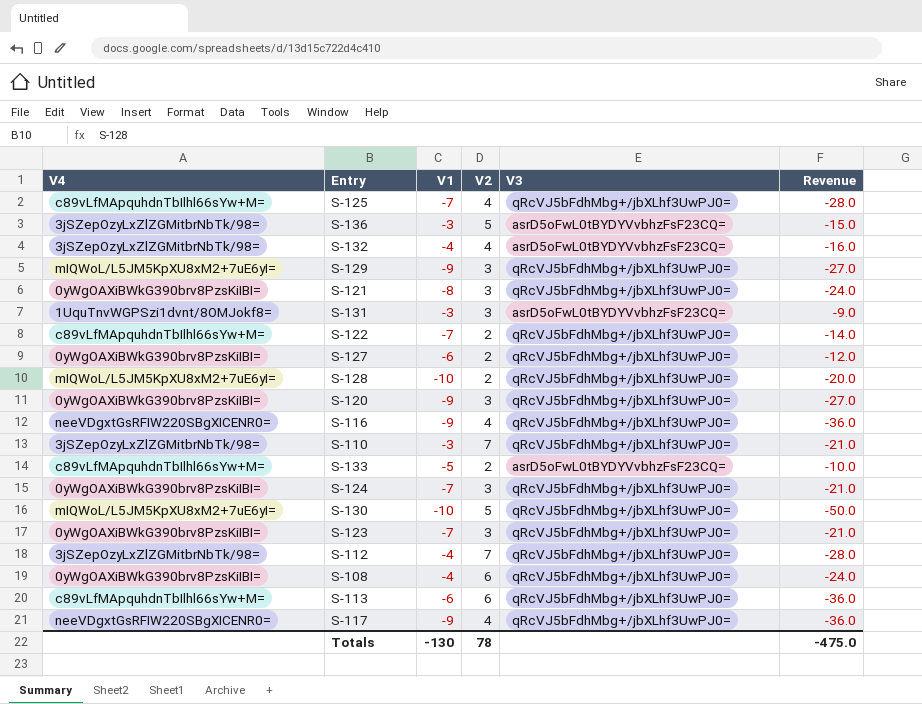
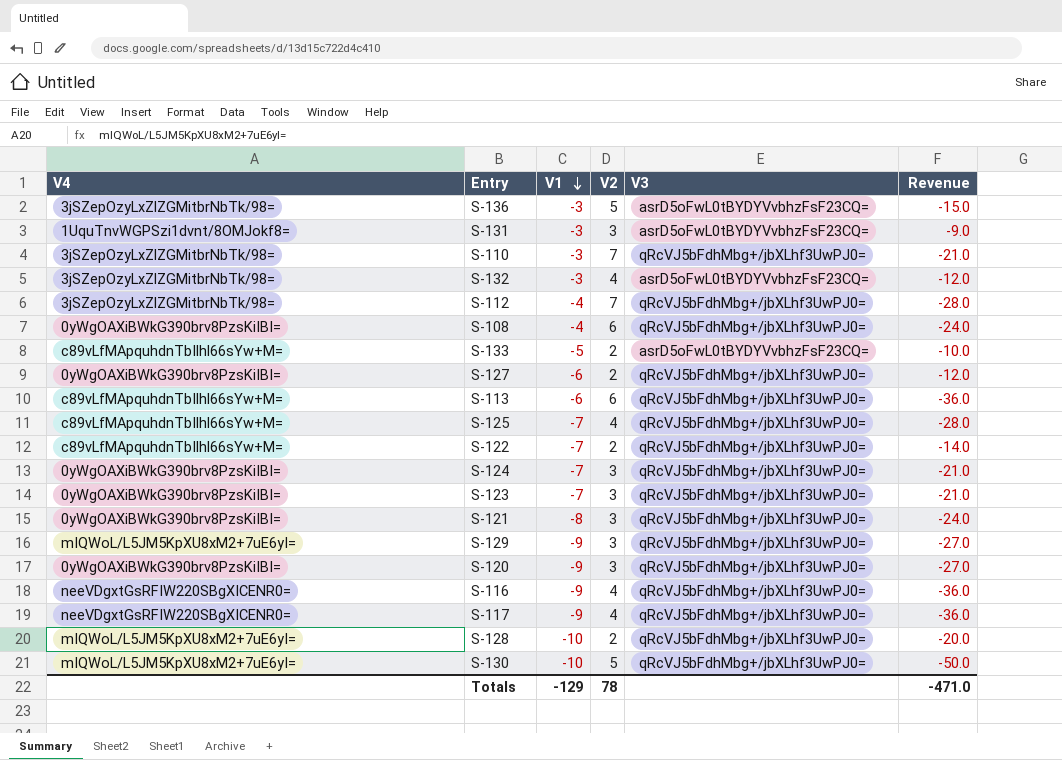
row order: none -> V1 descending
S-132 | V1: -4 -> -3
S-132 | Revenue: -16.0 -> -12.0
Totals | V1: -130 -> -129
Totals | Revenue: -475.0 -> -471.0

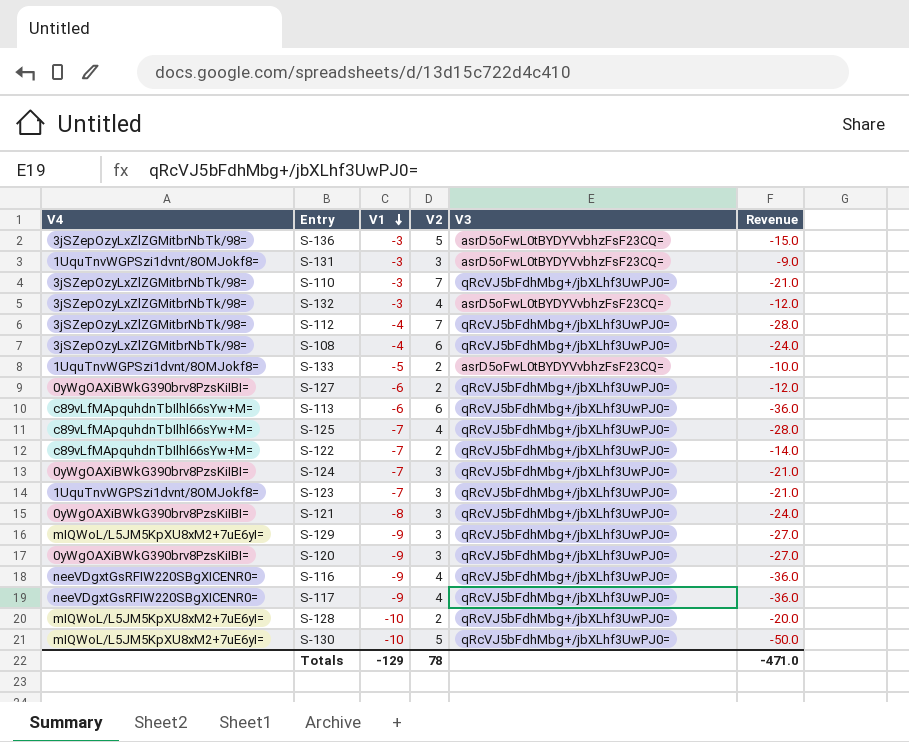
S-108 | V4: 0yWgOAXiBWkG390brv8PzsKiIBI= -> 3jSZepOzyLxZlZGMitbrNbTk/98=
S-133 | V4: c89vLfMApquhdnTbIlhl66sYw+M= -> 1UquTnvWGPSzi1dvnt/8OMJokf8=
S-123 | V4: 0yWgOAXiBWkG390brv8PzsKiIBI= -> 1UquTnvWGPSzi1dvnt/8OMJokf8=

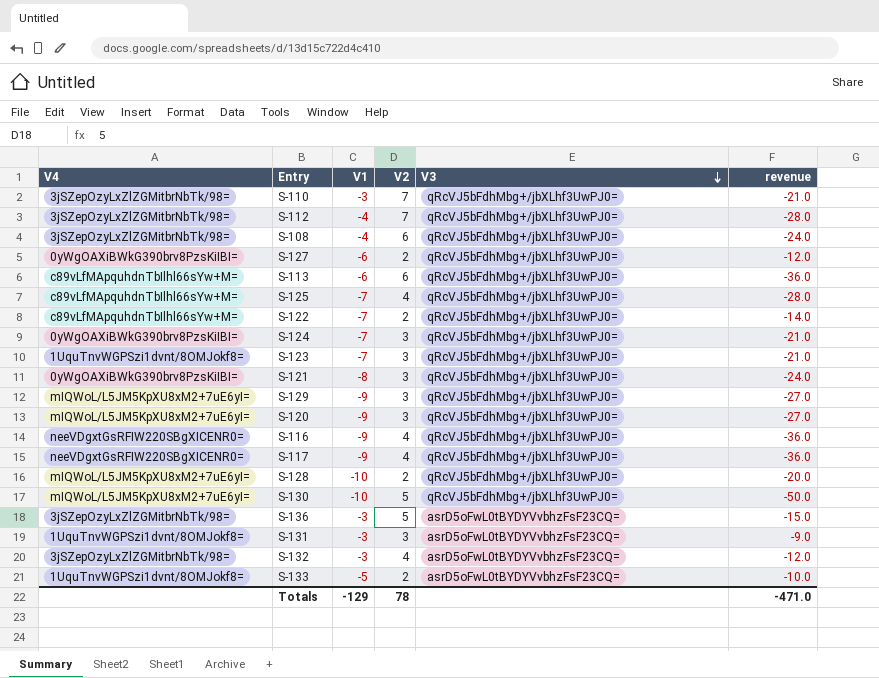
row order: V1 descending -> V3 descending
column name: Revenue -> revenue
S-120 | V4: 0yWgOAXiBWkG390brv8PzsKiIBI= -> mIQWoL/L5JM5KpXU8xM2+7uE6yI=

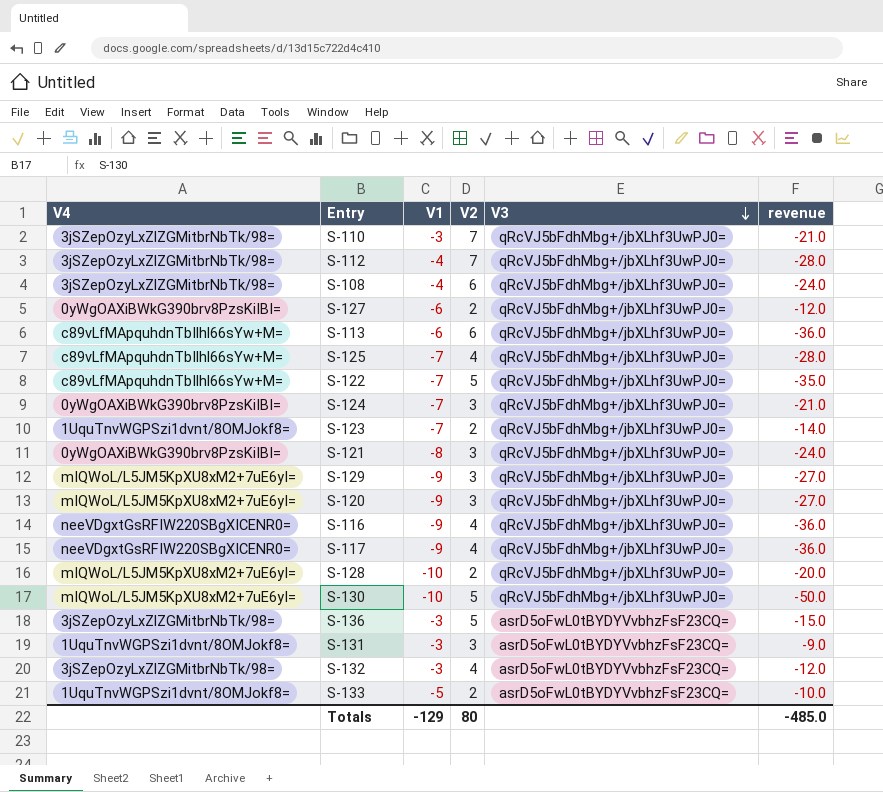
S-122 | V2: 2 -> 5
S-122 | revenue: -14.0 -> -35.0
S-123 | V2: 3 -> 2
S-123 | revenue: -21.0 -> -14.0
Totals | V2: 78 -> 80
Totals | revenue: -471.0 -> -485.0

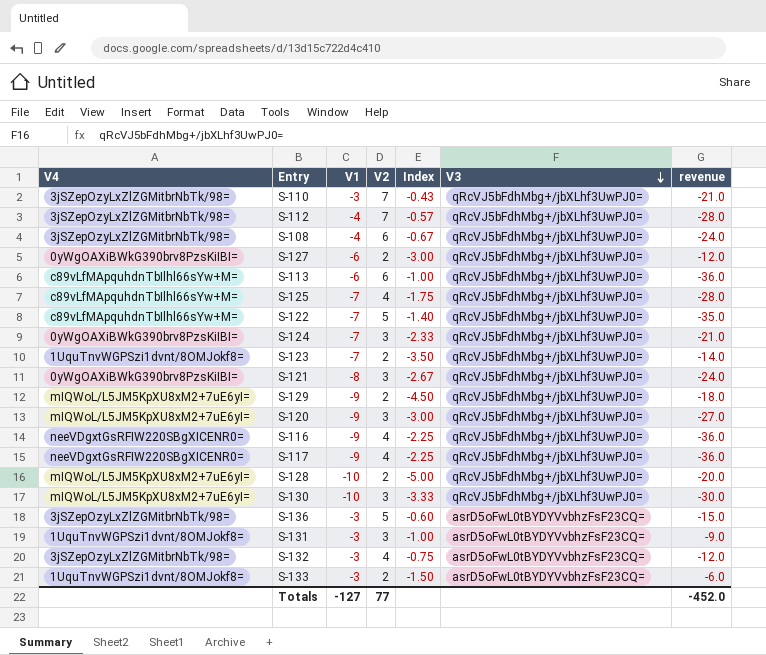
column Index | formula: none -> [V1] / [V2]
S-129 | V2: 3 -> 2
S-129 | revenue: -27.0 -> -18.0
S-130 | V2: 5 -> 3
S-130 | revenue: -50.0 -> -30.0
S-133 | V1: -5 -> -3
S-133 | revenue: -10.0 -> -6.0
Totals | V1: -129 -> -127
Totals | V2: 80 -> 77
Totals | revenue: -485.0 -> -452.0

